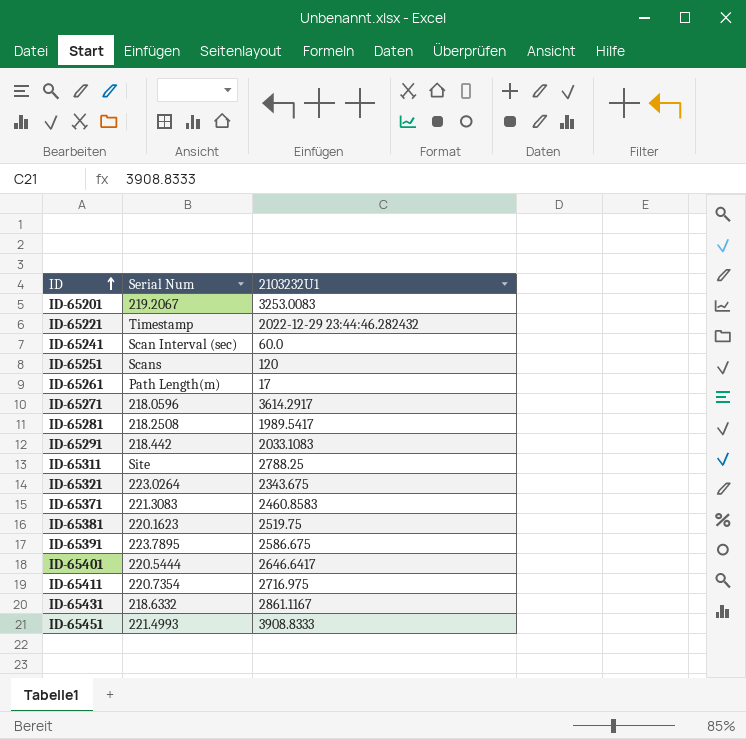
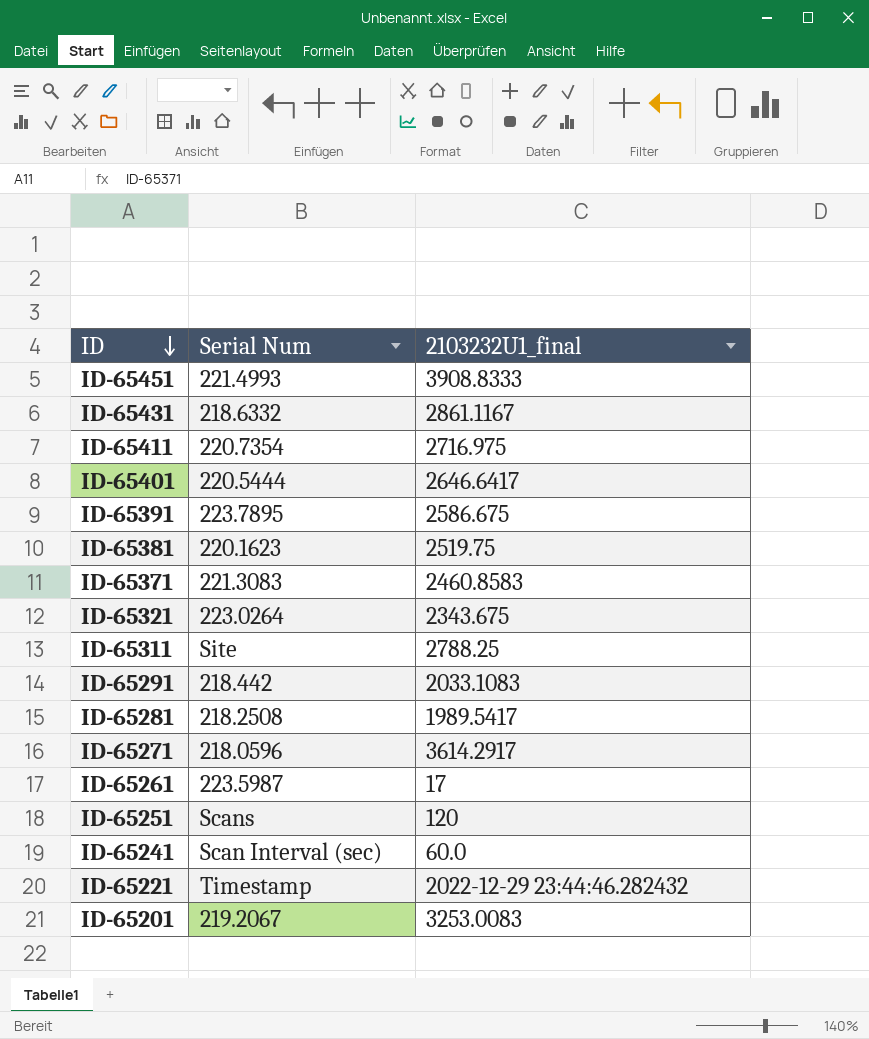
row order: ID ascending -> ID descending
column name: 2103232U1 -> 2103232U1_final
ID-65261 | Serial Num: Path Length(m) -> 223.5987

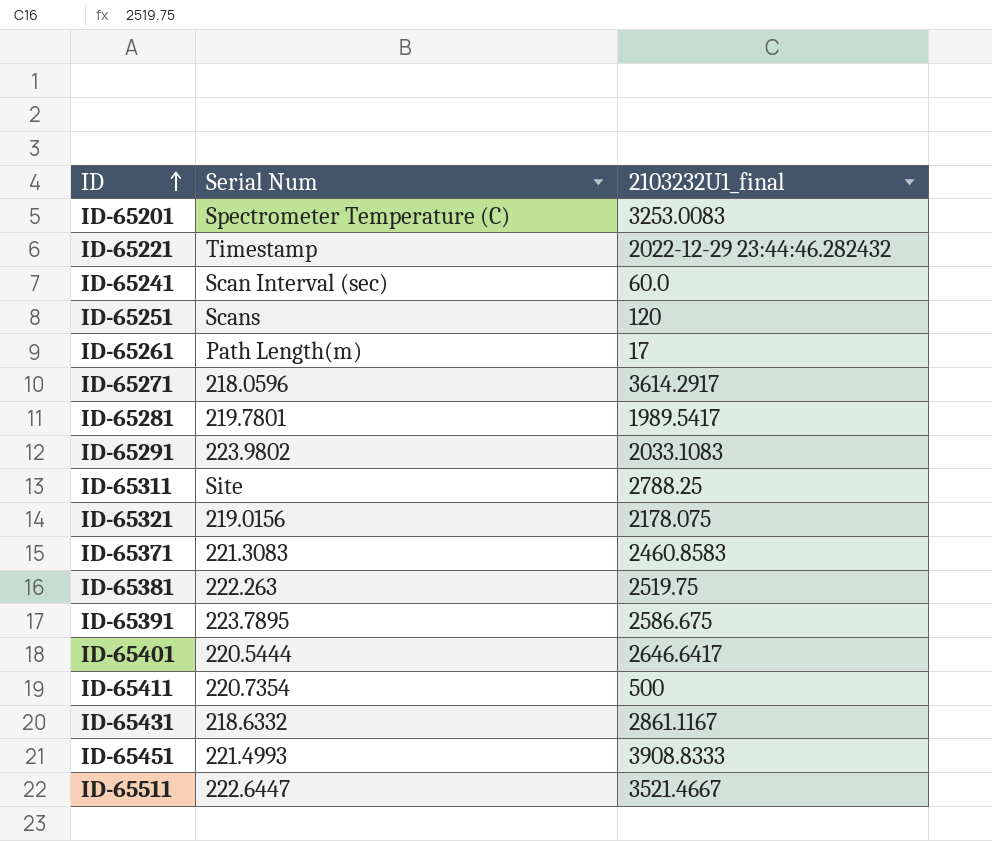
row order: ID descending -> ID ascending
ID-65201 | Serial Num: 219.2067 -> Spectrometer Temperature (C)
ID-65261 | Serial Num: 223.5987 -> Path Length(m)
ID-65281 | Serial Num: 218.2508 -> 219.7801
ID-65291 | Serial Num: 218.442 -> 223.9802
ID-65321 | Serial Num: 223.0264 -> 219.0156
ID-65321 | 2103232U1_final: 2343.675 -> 2178.075
ID-65381 | Serial Num: 220.1623 -> 222.263
ID-65411 | 2103232U1_final: 2716.975 -> 500
row ID-65511: none -> 222.6447 | 3521.4667

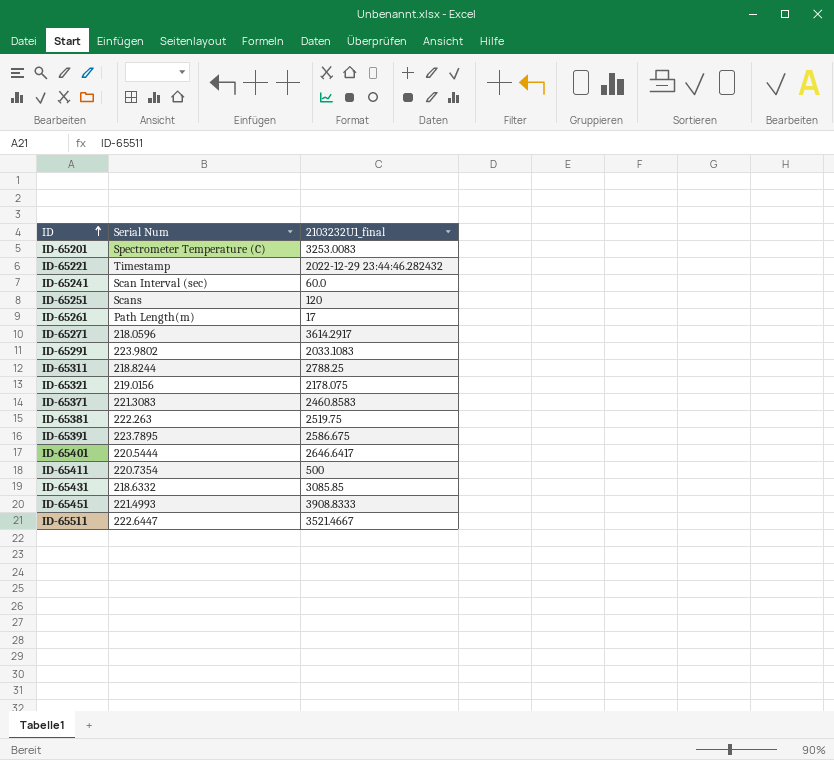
row ID-65281: 219.7801 | 1989.5417 -> none
ID-65311 | Serial Num: Site -> 218.8244
ID-65431 | 2103232U1_final: 2861.1167 -> 3085.85

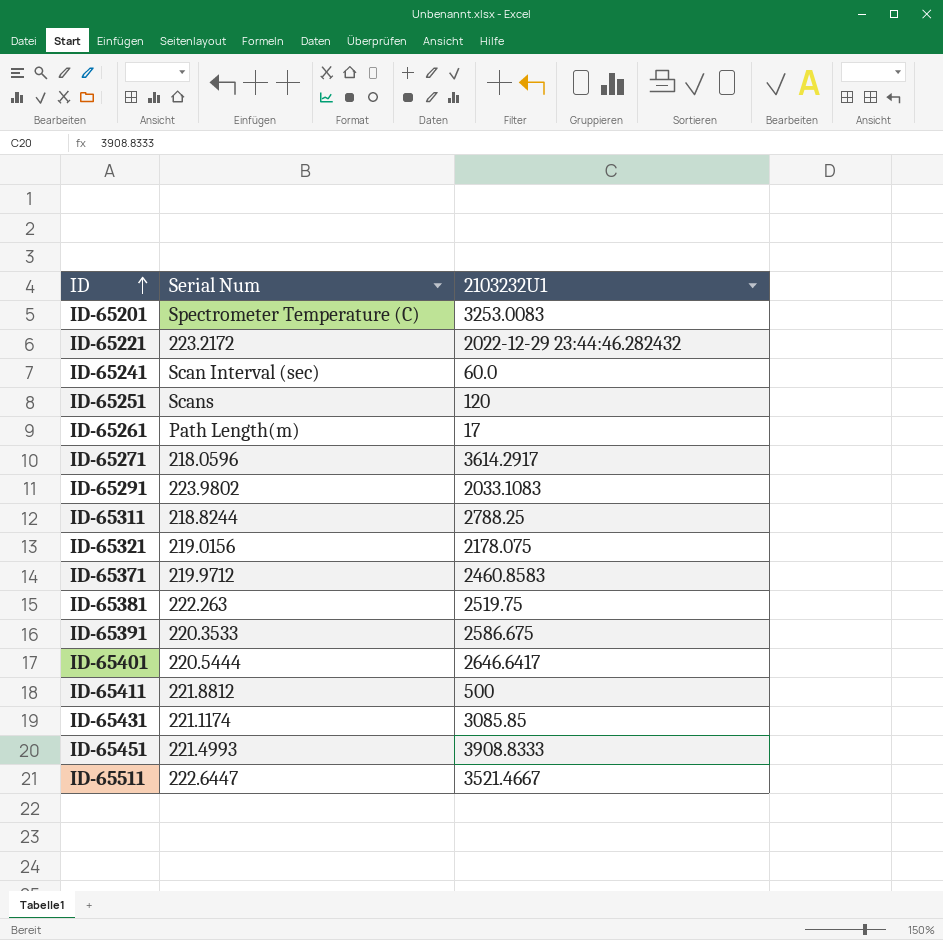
column name: 2103232U1_final -> 2103232U1
ID-65221 | Serial Num: Timestamp -> 223.2172
ID-65371 | Serial Num: 221.3083 -> 219.9712
ID-65391 | Serial Num: 223.7895 -> 220.3533
ID-65411 | Serial Num: 220.7354 -> 221.8812
ID-65431 | Serial Num: 218.6332 -> 221.1174

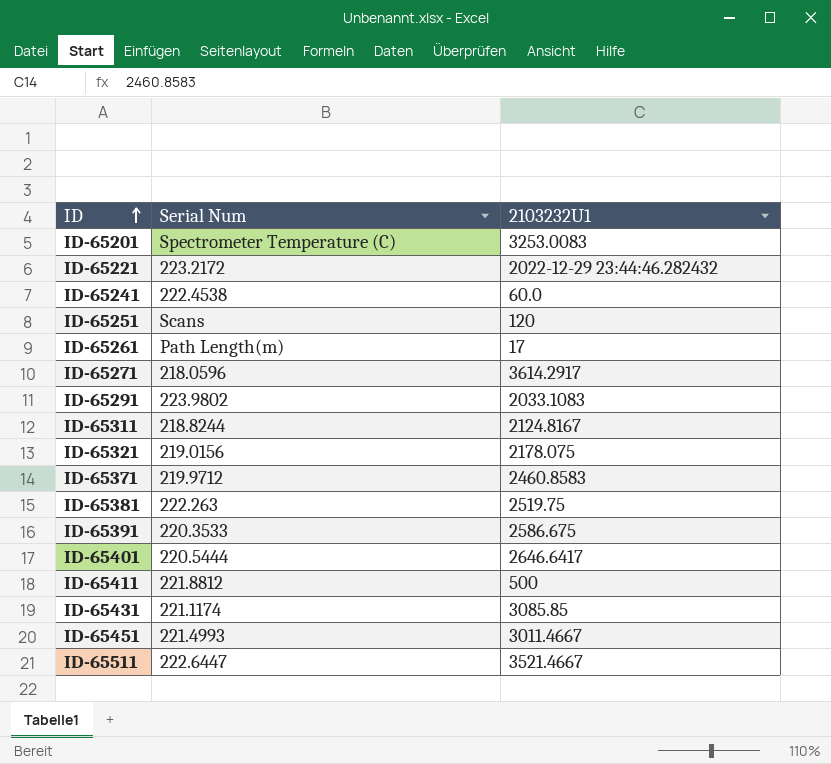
ID-65241 | Serial Num: Scan Interval (sec) -> 222.4538
ID-65311 | 2103232U1: 2788.25 -> 2124.8167
ID-65451 | 2103232U1: 3908.8333 -> 3011.4667

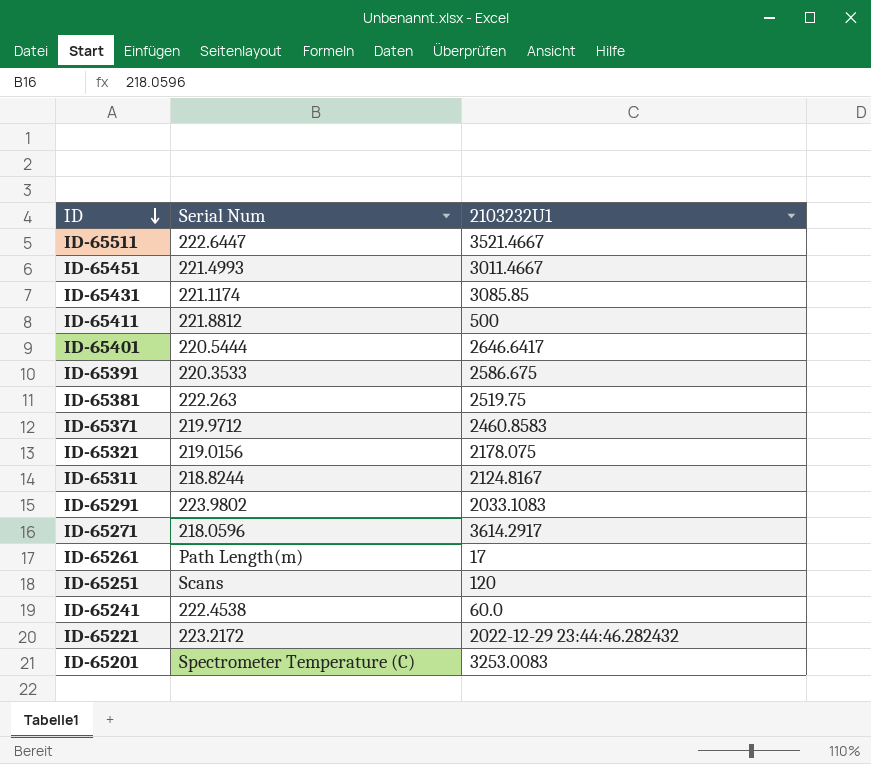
row order: ID ascending -> ID descending

